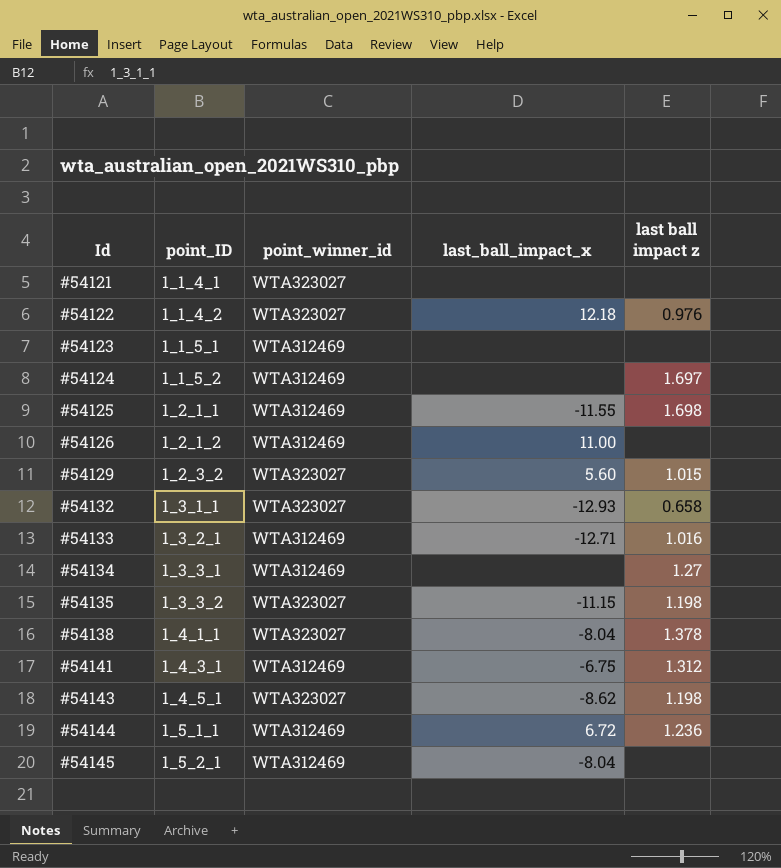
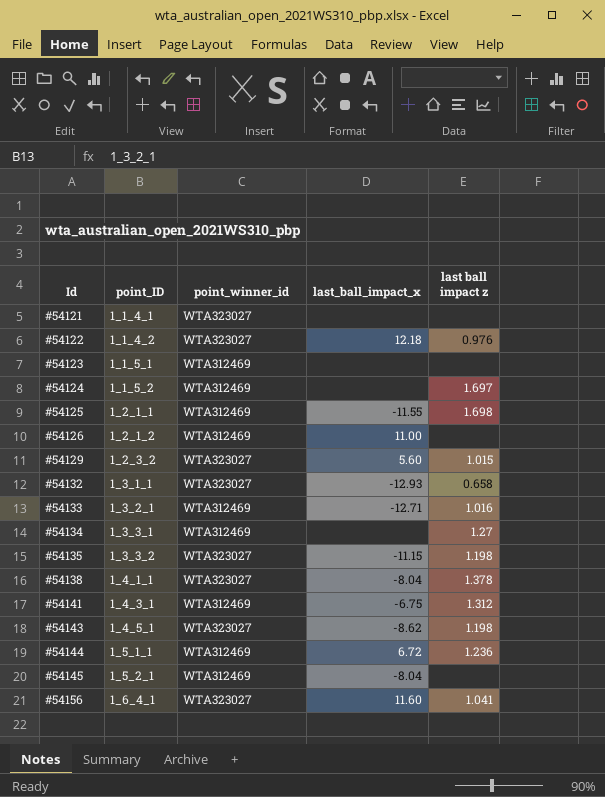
row #54156: none -> 1_6_4_1 | WTA323027 | 11.60 | 1.041

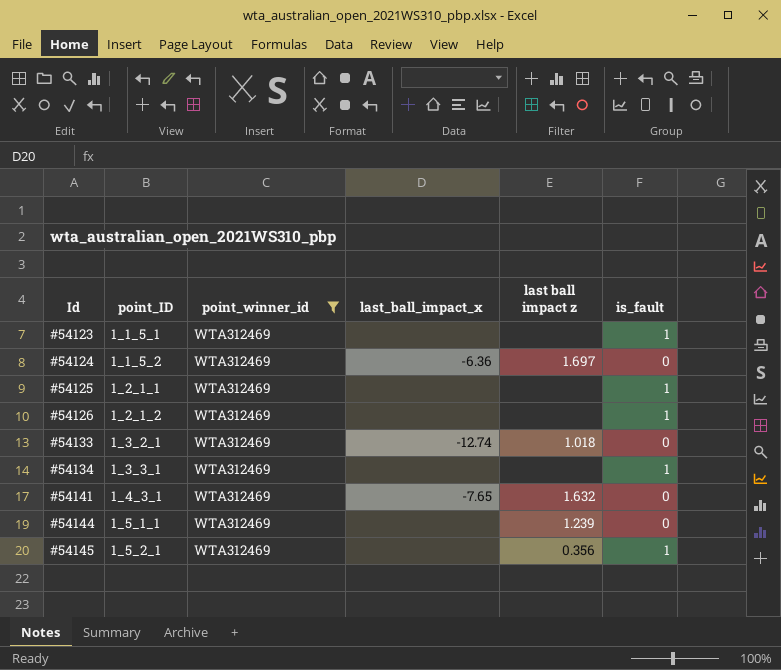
filter: none -> point_winner_id = WTA312469
column is_fault | position: none -> 6
#54124 | last_ball_impact_x: none -> -6.36
#54125 | last_ball_impact_x: -11.55 -> none
#54125 | last ball impact z: 1.698 -> none
#54126 | last_ball_impact_x: 11.00 -> none
#54133 | last_ball_impact_x: -12.71 -> -12.74
#54133 | last ball impact z: 1.016 -> 1.018
#54134 | last ball impact z: 1.27 -> none
#54141 | last_ball_impact_x: -6.75 -> -7.65
#54141 | last ball impact z: 1.312 -> 1.632
#54144 | last_ball_impact_x: 6.72 -> none
#54144 | last ball impact z: 1.236 -> 1.239
#54145 | last_ball_impact_x: -8.04 -> none
#54145 | last ball impact z: none -> 0.356

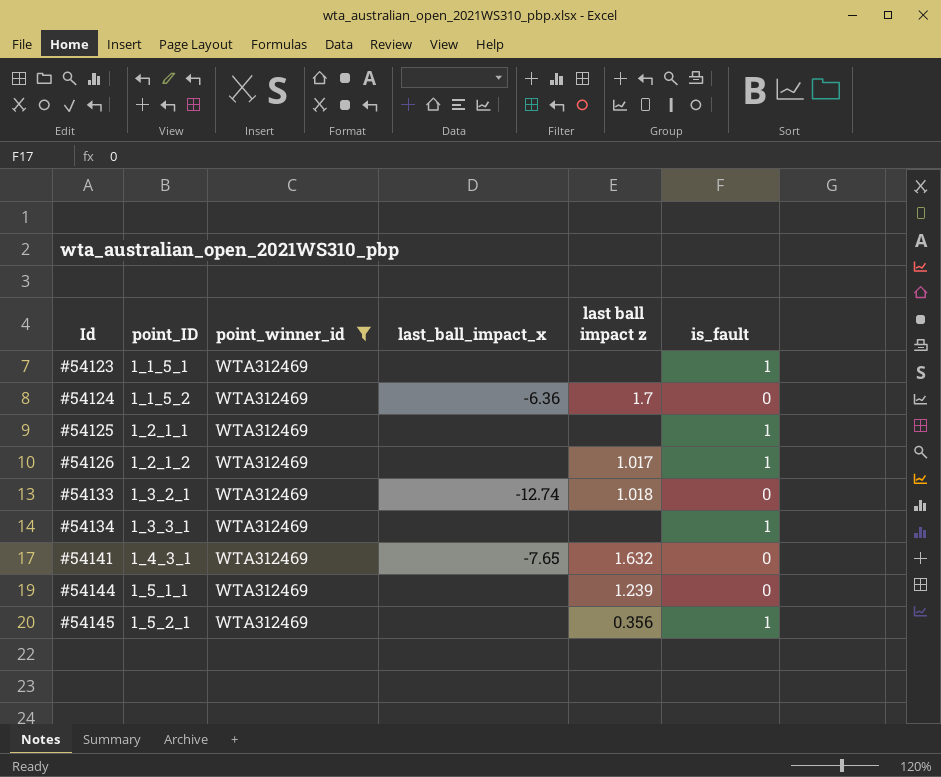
#54124 | last ball impact z: 1.697 -> 1.7
#54126 | last ball impact z: none -> 1.017

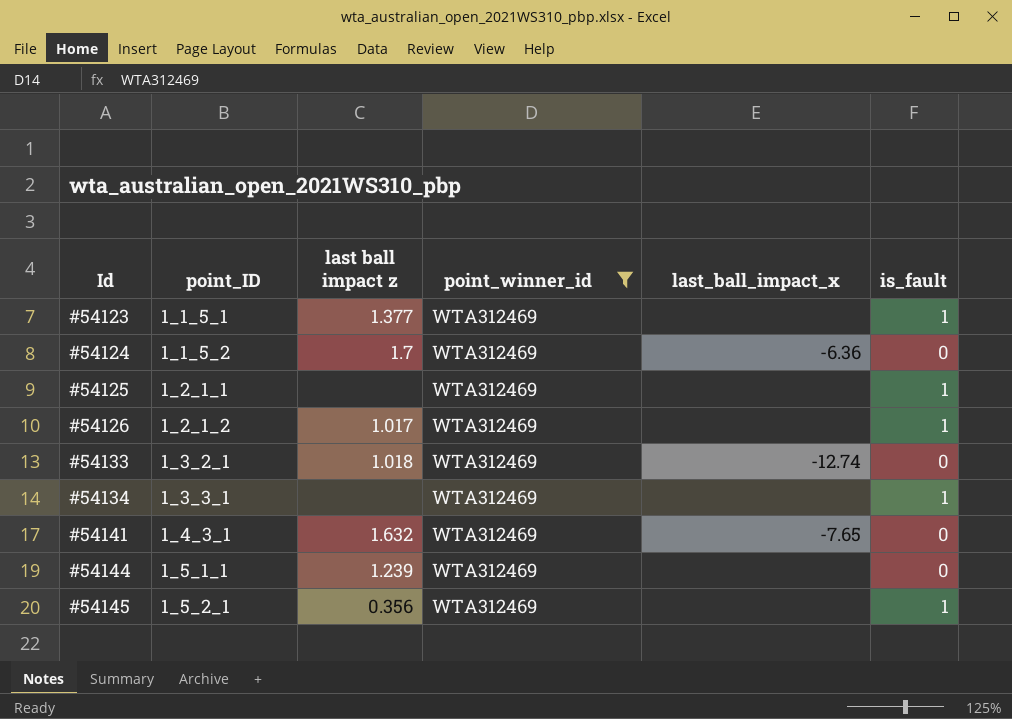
column last ball impact z | position: 5 -> 3
#54123 | last ball impact z: none -> 1.377

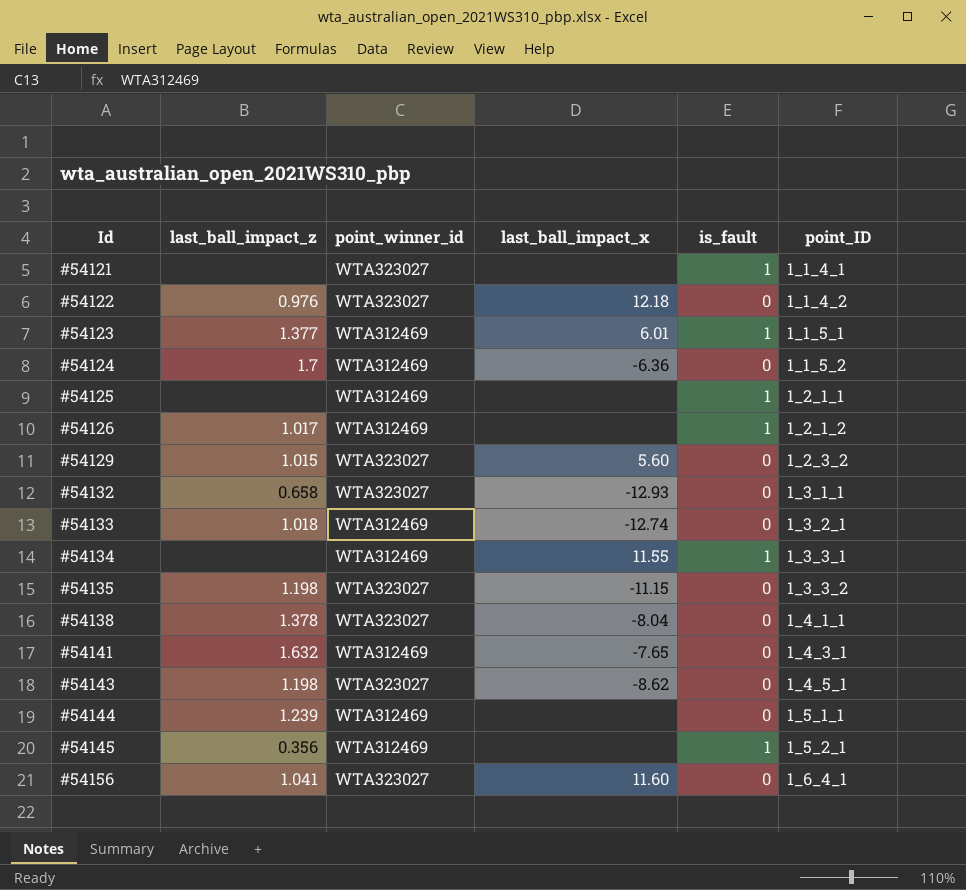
filter: point_winner_id = WTA312469 -> none
column name: last ball impact z -> last_ball_impact_z
column point_ID | position: 2 -> 6
#54123 | last_ball_impact_x: none -> 6.01
#54134 | last_ball_impact_x: none -> 11.55

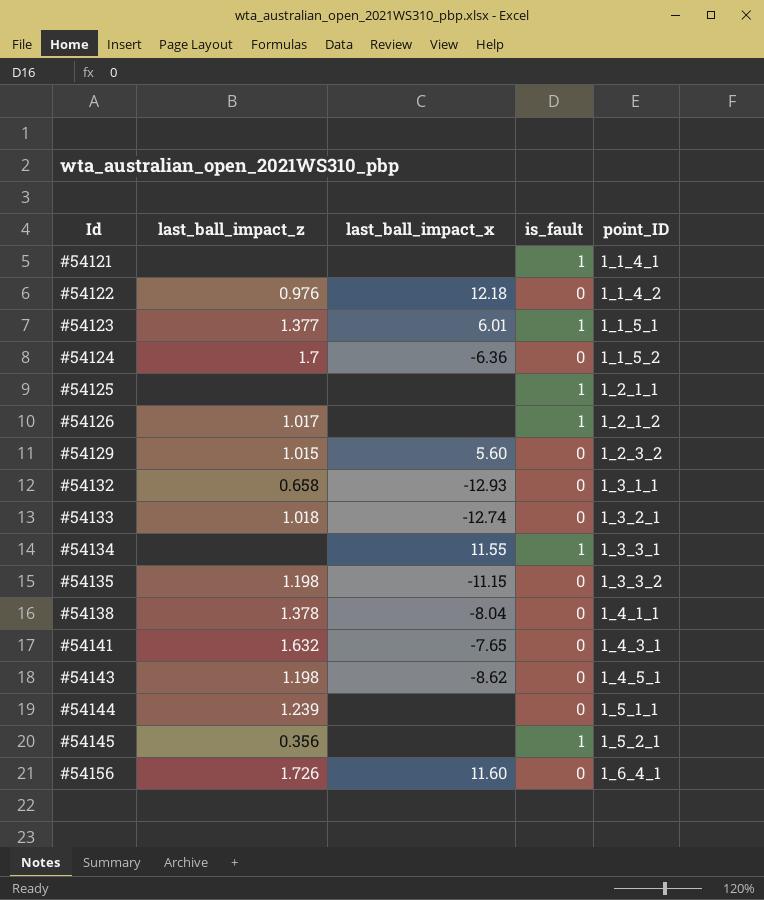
column point_winner_id | position: 3 -> none
#54156 | last_ball_impact_z: 1.041 -> 1.726

